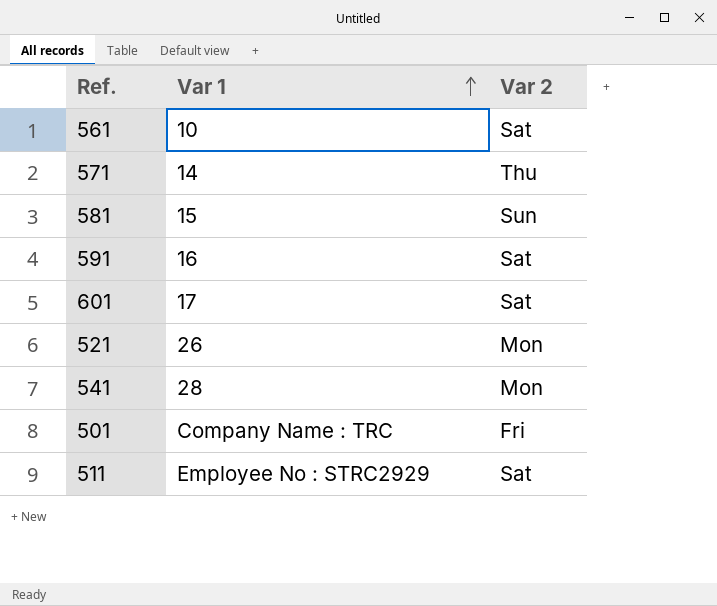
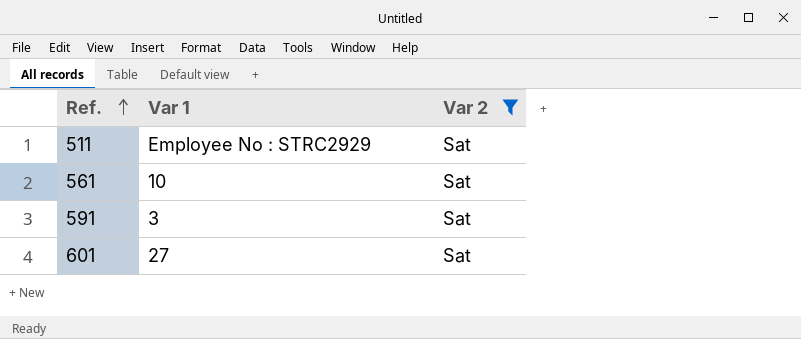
filter: none -> Var 2 = Sat
row order: Var 1 ascending -> Ref. ascending
591 | Var 1: 16 -> 3
601 | Var 1: 17 -> 27

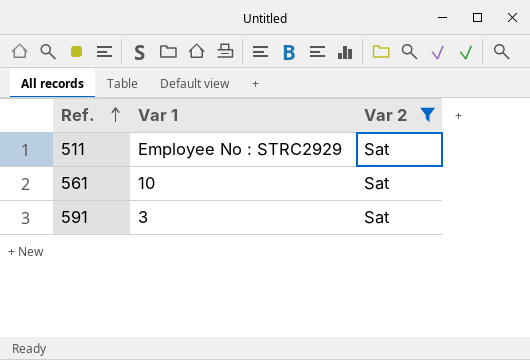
row 601: 27 | Sat -> none

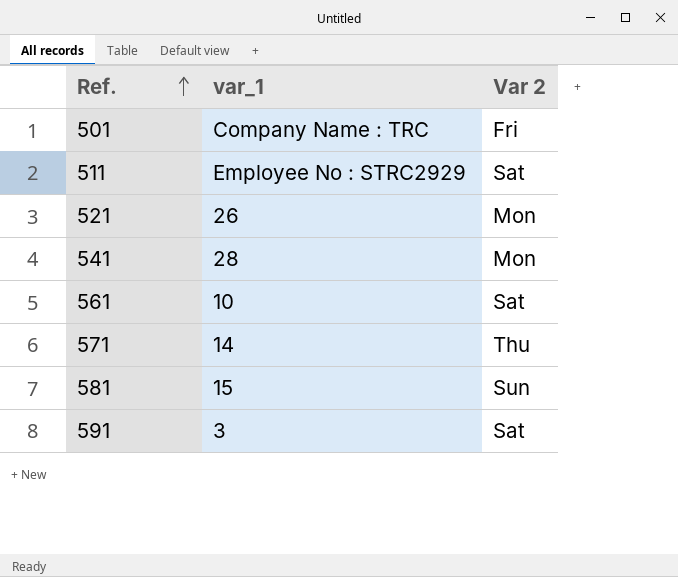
filter: Var 2 = Sat -> none
column name: Var 1 -> var_1

